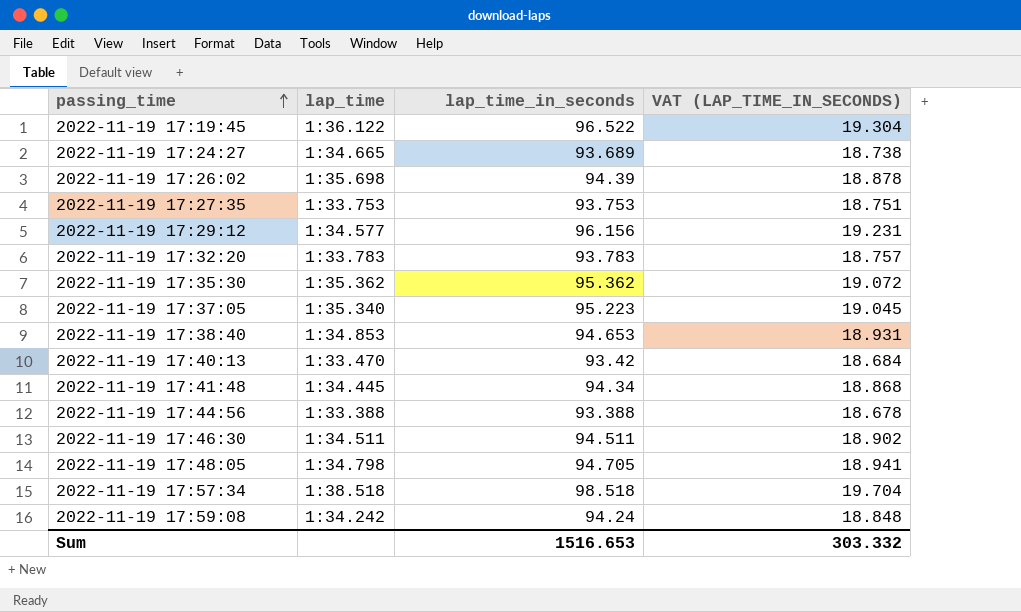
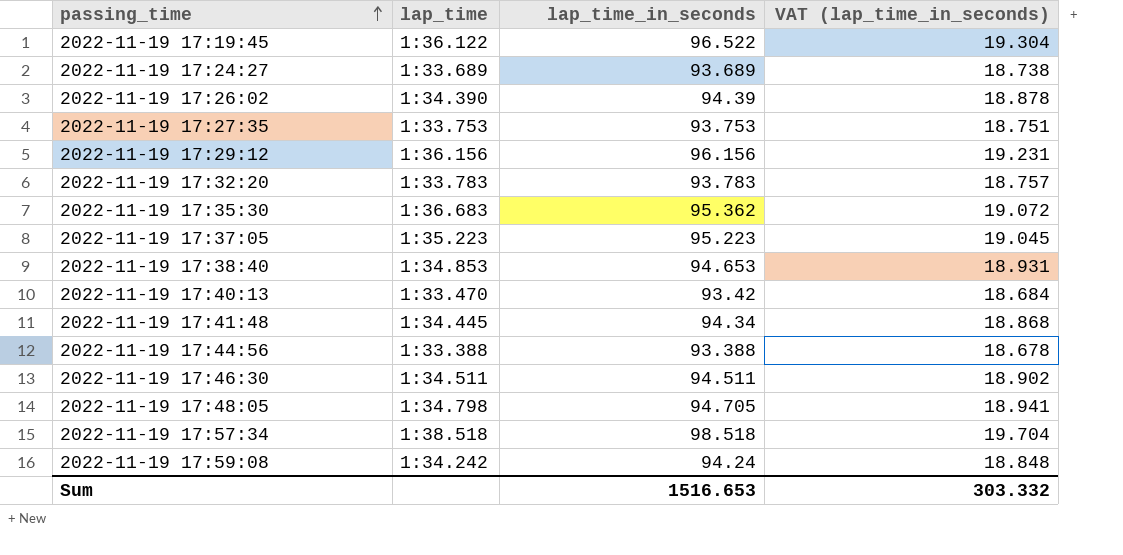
column name: VAT (LAP_TIME_IN_SECONDS) -> VAT (lap_time_in_seconds)
2022-11-19 17:24:27 | lap_time: 1:34.665 -> 1:33.689
2022-11-19 17:26:02 | lap_time: 1:35.698 -> 1:34.390
2022-11-19 17:29:12 | lap_time: 1:34.577 -> 1:36.156
2022-11-19 17:35:30 | lap_time: 1:35.362 -> 1:36.683
2022-11-19 17:37:05 | lap_time: 1:35.340 -> 1:35.223

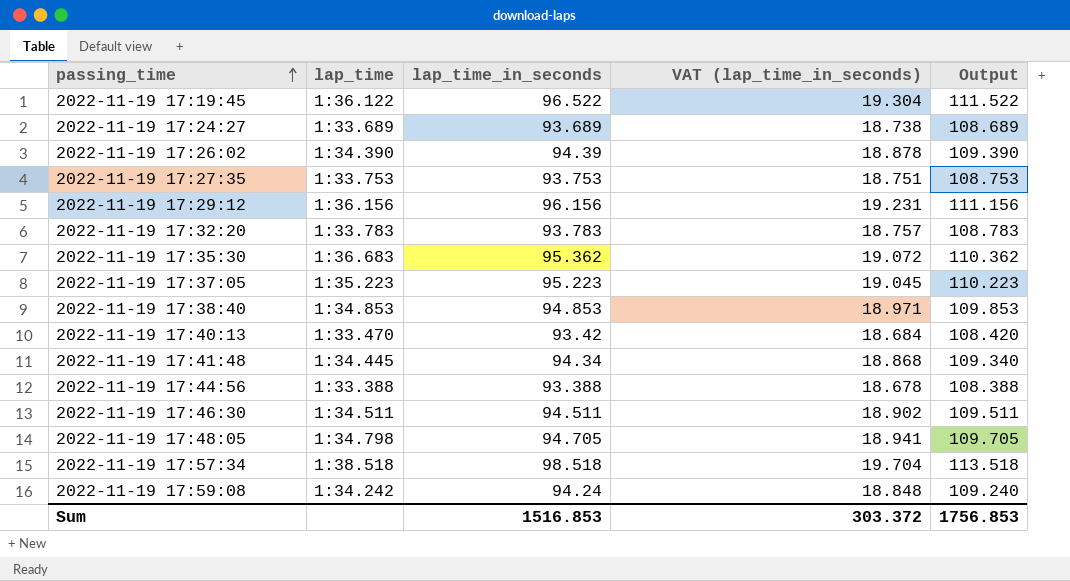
column Output | formula: none -> [lap_time_in_seconds] + 15
2022-11-19 17:38:40 | lap_time_in_seconds: 94.653 -> 94.853
2022-11-19 17:38:40 | VAT (lap_time_in_seconds): 18.931 -> 18.971
Sum | lap_time_in_seconds: 1516.653 -> 1516.853
Sum | VAT (lap_time_in_seconds): 303.332 -> 303.372

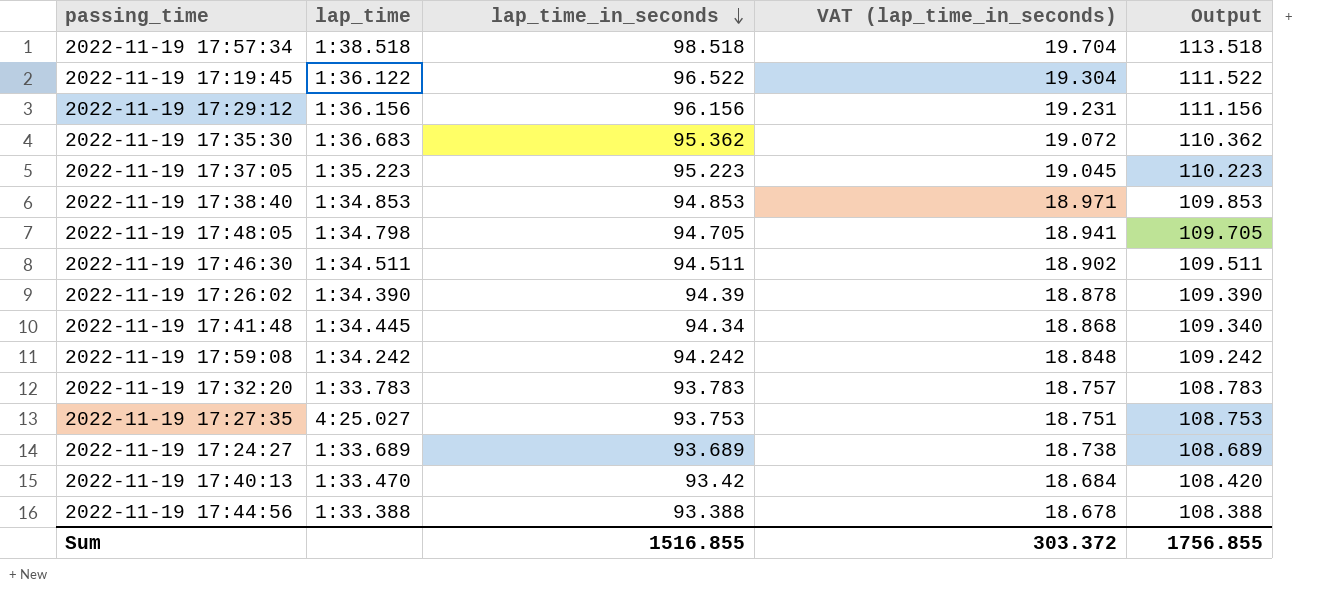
row order: passing_time ascending -> lap_time_in_seconds descending
2022-11-19 17:59:08 | lap_time_in_seconds: 94.24 -> 94.242
2022-11-19 17:59:08 | Output: 109.240 -> 109.242
2022-11-19 17:27:35 | lap_time: 1:33.753 -> 4:25.027
Sum | lap_time_in_seconds: 1516.853 -> 1516.855
Sum | Output: 1756.853 -> 1756.855

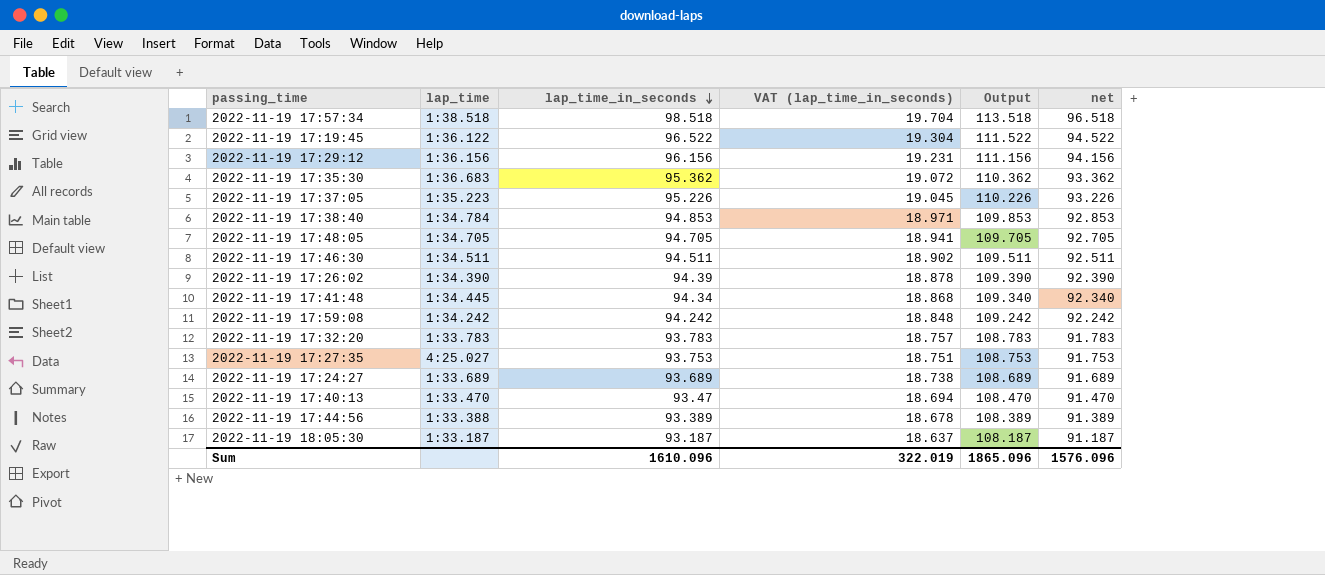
column net | formula: none -> [lap_time_in_seconds] - 2
2022-11-19 17:37:05 | lap_time_in_seconds: 95.223 -> 95.226
2022-11-19 17:37:05 | Output: 110.223 -> 110.226
2022-11-19 17:38:40 | lap_time: 1:34.853 -> 1:34.784
2022-11-19 17:48:05 | lap_time: 1:34.798 -> 1:34.705
2022-11-19 17:40:13 | lap_time_in_seconds: 93.42 -> 93.47
2022-11-19 17:40:13 | VAT (lap_time_in_seconds): 18.684 -> 18.694
2022-11-19 17:40:13 | Output: 108.420 -> 108.470
2022-11-19 17:44:56 | lap_time_in_seconds: 93.388 -> 93.389
2022-11-19 17:44:56 | Output: 108.388 -> 108.389
row 2022-11-19 18:05:30: none -> 1:33.187 | 93.187 | 18.637 | 108.187 | 91.187
Sum | lap_time_in_seconds: 1516.855 -> 1610.096
Sum | VAT (lap_time_in_seconds): 303.372 -> 322.019
Sum | Output: 1756.855 -> 1865.096

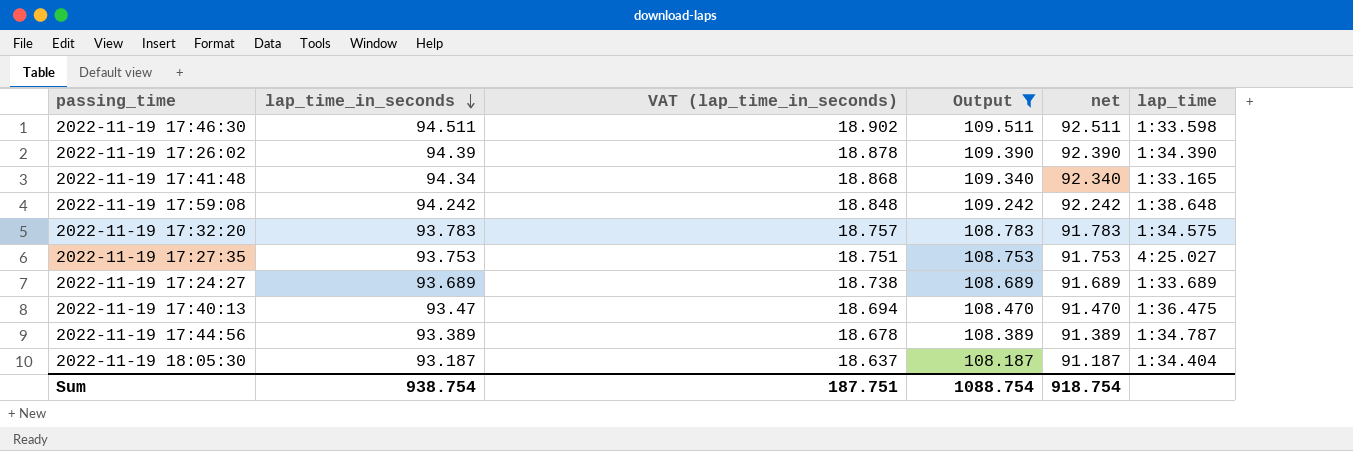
filter: none -> Output <= 109.511
column lap_time | position: 2 -> 6
2022-11-19 17:46:30 | lap_time: 1:34.511 -> 1:33.598
2022-11-19 17:41:48 | lap_time: 1:34.445 -> 1:33.165
2022-11-19 17:59:08 | lap_time: 1:34.242 -> 1:38.648
2022-11-19 17:32:20 | lap_time: 1:33.783 -> 1:34.575
2022-11-19 17:40:13 | lap_time: 1:33.470 -> 1:36.475
2022-11-19 17:44:56 | lap_time: 1:33.388 -> 1:34.787
2022-11-19 18:05:30 | lap_time: 1:33.187 -> 1:34.404
Sum | lap_time_in_seconds: 1610.096 -> 938.754
Sum | VAT (lap_time_in_seconds): 322.019 -> 187.751
Sum | Output: 1865.096 -> 1088.754
Sum | net: 1576.096 -> 918.754

